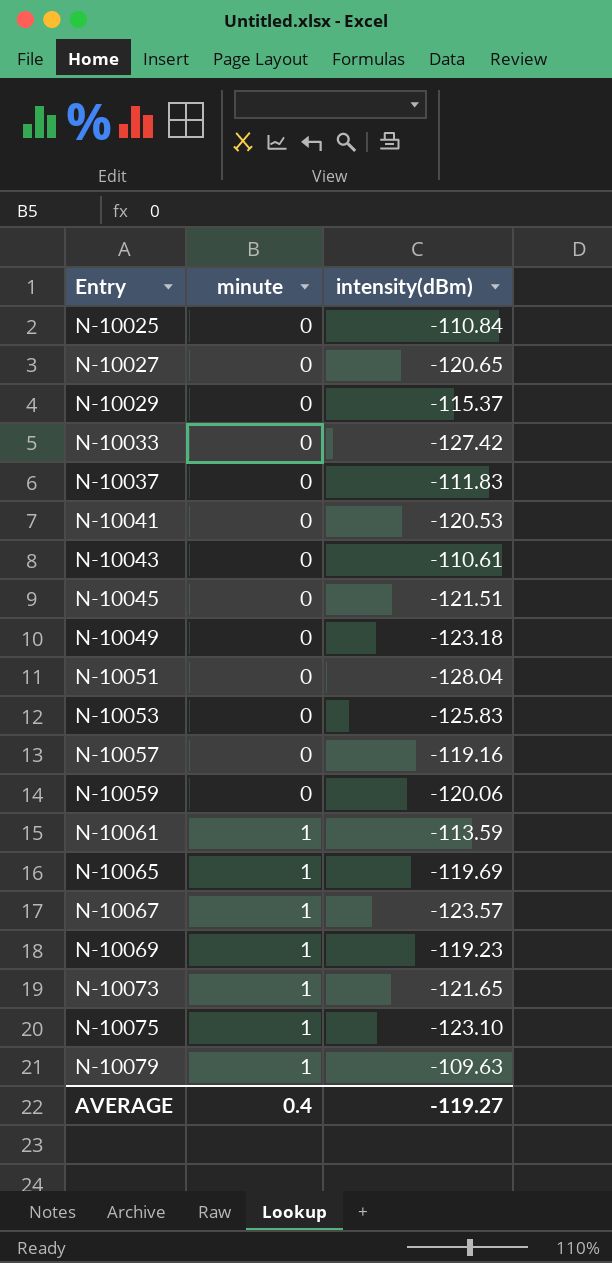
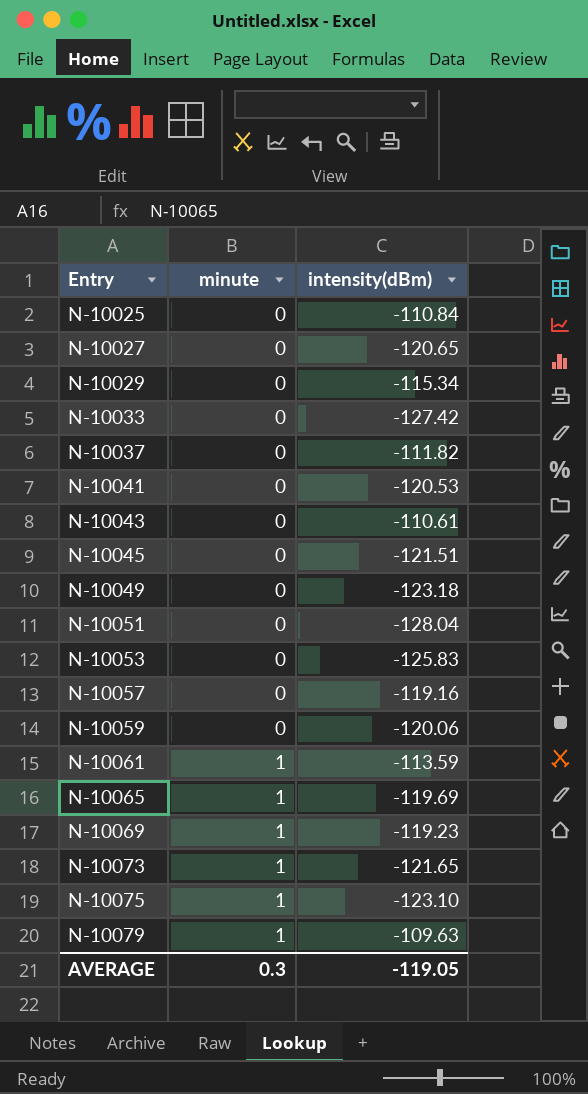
row N-10067: 1 | -123.57 -> none
N-10029 | intensity(dBm): -115.37 -> -115.34
N-10037 | intensity(dBm): -111.83 -> -111.82
AVERAGE | minute: 0.4 -> 0.3
AVERAGE | intensity(dBm): -119.27 -> -119.05

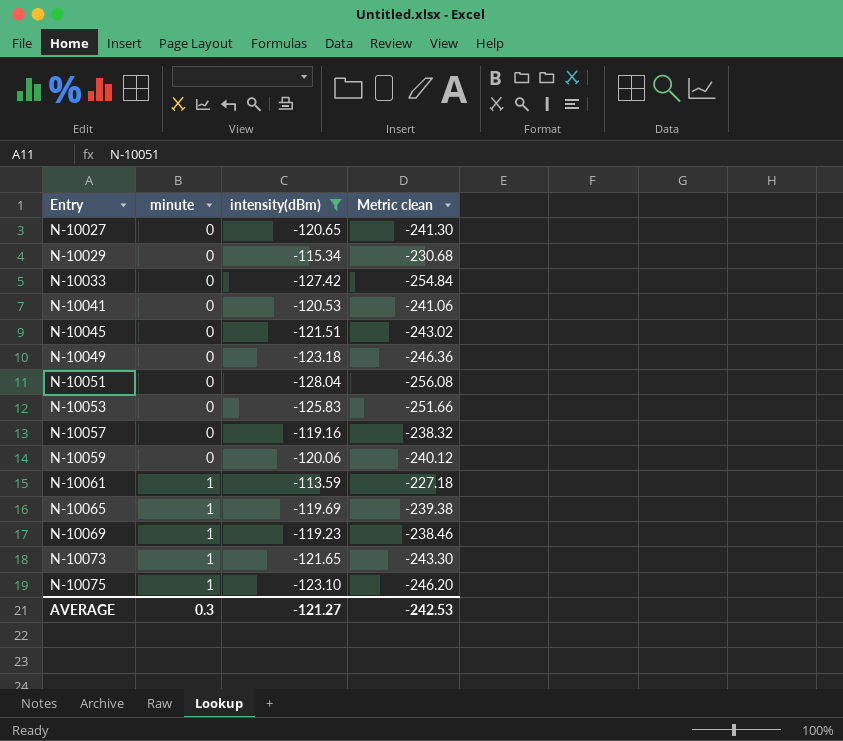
filter: none -> intensity(dBm) <= -113.59
column Metric clean | formula: none -> [intensity(dBm)] * 2
AVERAGE | intensity(dBm): -119.05 -> -121.27

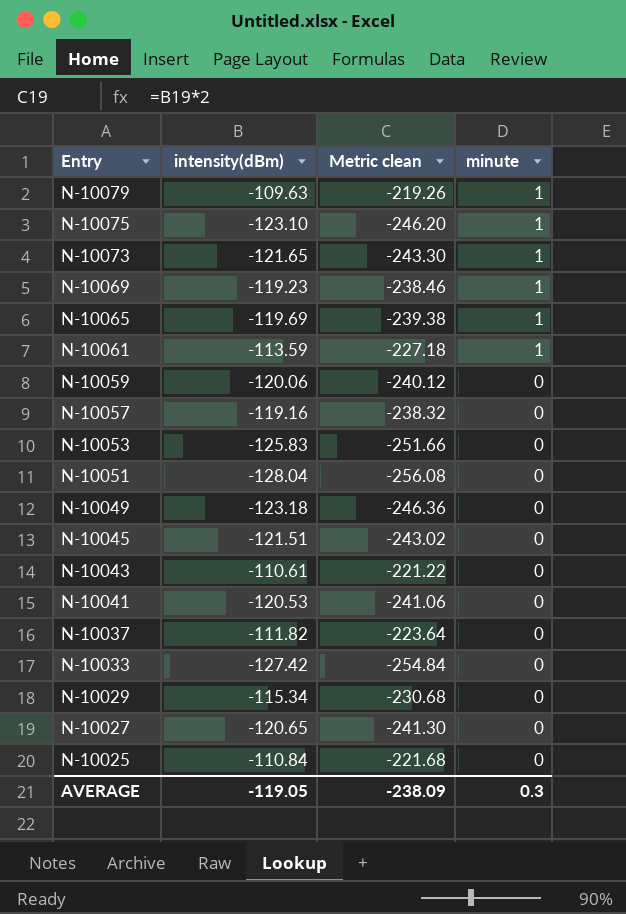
filter: intensity(dBm) <= -113.59 -> none
row order: Entry ascending -> Entry descending
column minute | position: 2 -> 4
AVERAGE | intensity(dBm): -121.27 -> -119.05
AVERAGE | Metric clean: -242.53 -> -238.09

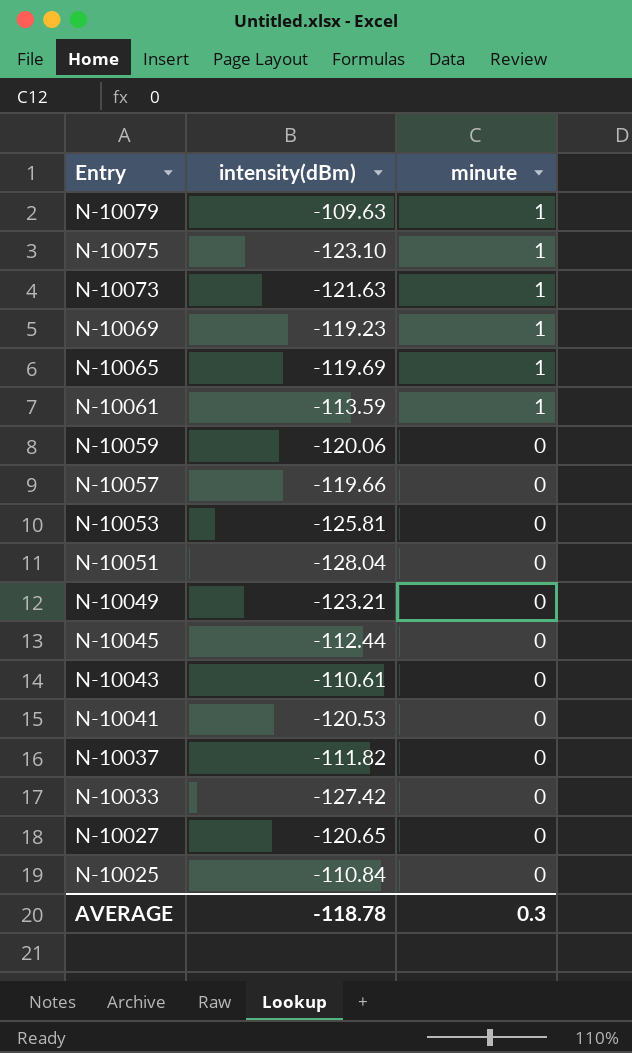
column Metric clean | formula: [intensity(dBm)] * 2 -> none
row N-10029: -115.34 | -230.68 | 0 -> none
N-10073 | intensity(dBm): -121.65 -> -121.63
N-10057 | intensity(dBm): -119.16 -> -119.66
N-10053 | intensity(dBm): -125.83 -> -125.81
N-10049 | intensity(dBm): -123.18 -> -123.21
N-10045 | intensity(dBm): -121.51 -> -112.44
AVERAGE | intensity(dBm): -119.05 -> -118.78

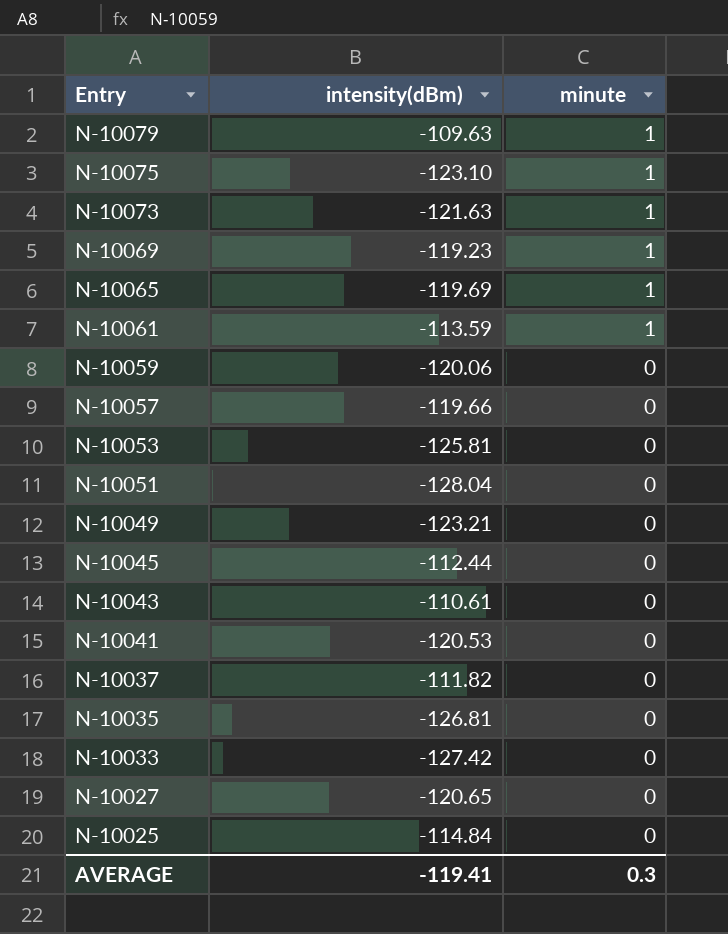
row N-10035: none -> -126.81 | 0
N-10025 | intensity(dBm): -110.84 -> -114.84
AVERAGE | intensity(dBm): -118.78 -> -119.41

